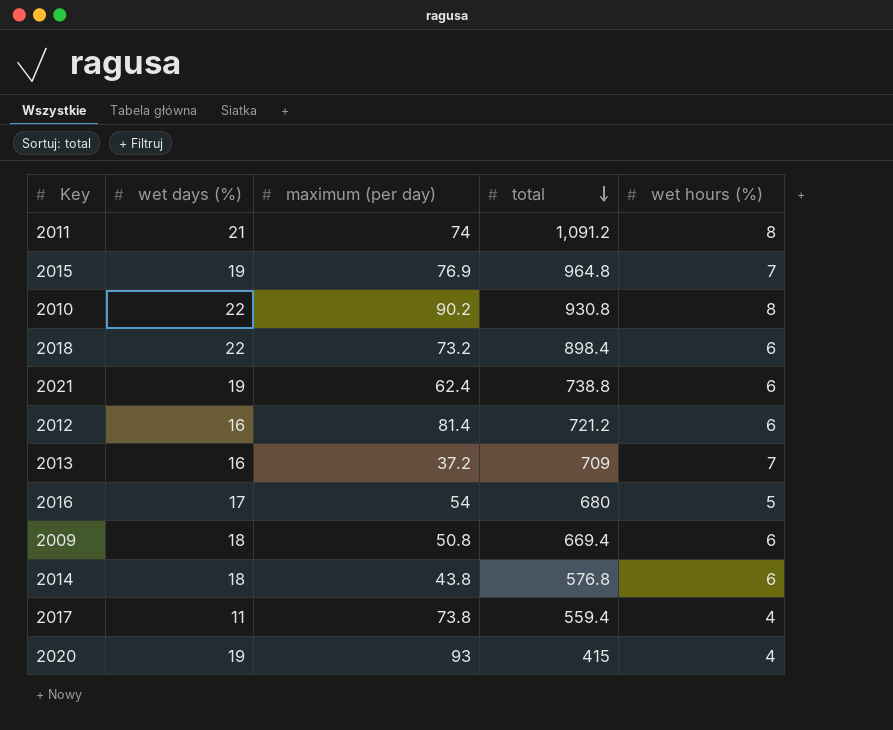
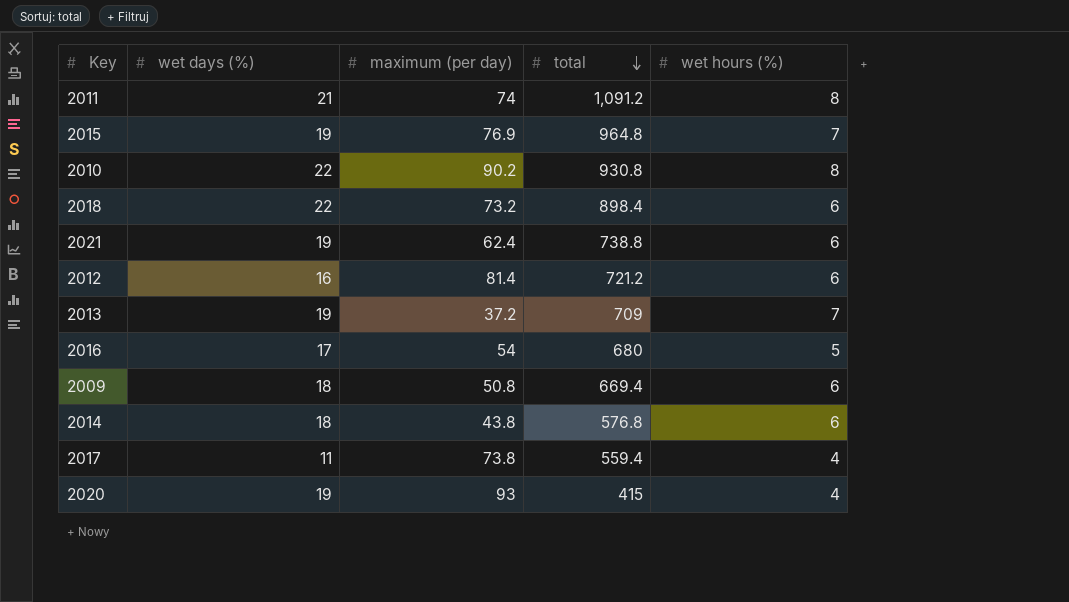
2013 | wet days (%): 16 -> 19

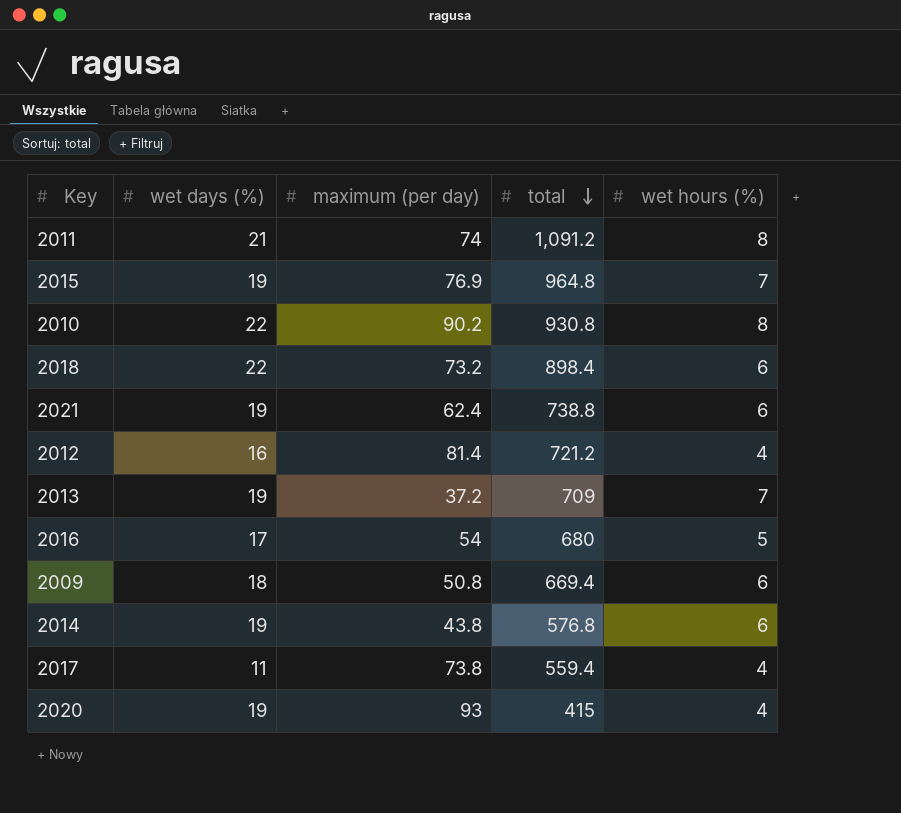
2012 | wet hours (%): 6 -> 4
2014 | wet days (%): 18 -> 19

